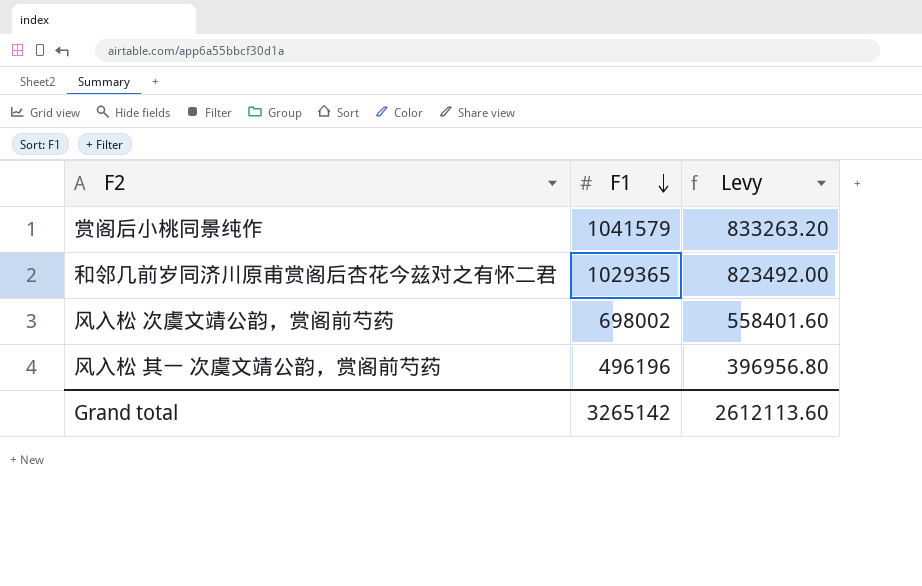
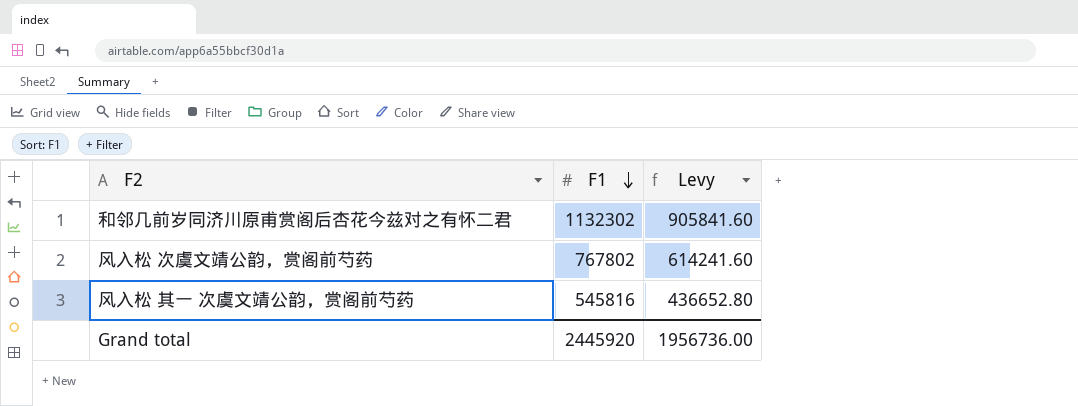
row 赏阁后小桃同景纯作: 1041579 | 833263.20 -> none
和邻几前岁同济川原甫赏阁后杏花今兹对之有怀二君 | F1: 1029365 -> 1132302
和邻几前岁同济川原甫赏阁后杏花今兹对之有怀二君 | Levy: 823492.00 -> 905841.60
风入松 次虞文靖公韵，赏阁前芍药 | F1: 698002 -> 767802
风入松 次虞文靖公韵，赏阁前芍药 | Levy: 558401.60 -> 614241.60
风入松 其一 次虞文靖公韵，赏阁前芍药 | F1: 496196 -> 545816
风入松 其一 次虞文靖公韵，赏阁前芍药 | Levy: 396956.80 -> 436652.80
Grand total | F1: 3265142 -> 2445920
Grand total | Levy: 2612113.60 -> 1956736.00

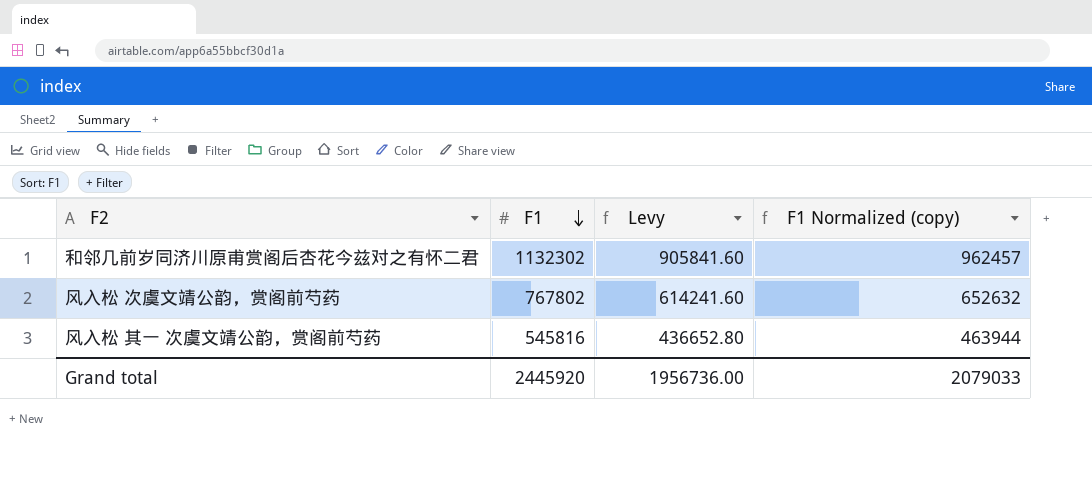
column F1 Normalized (copy) | formula: none -> [F1] * 0.85

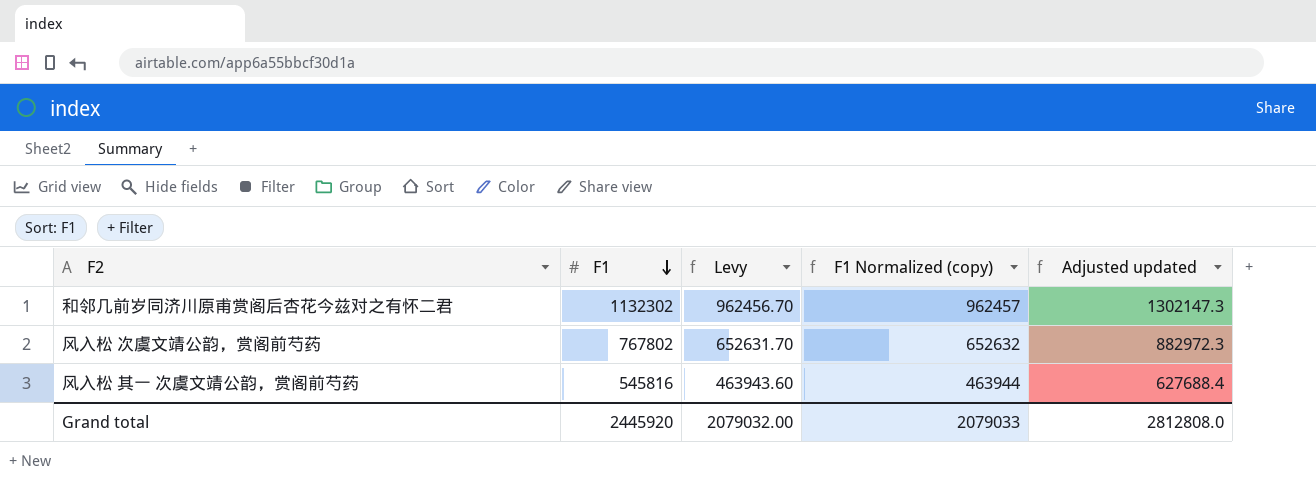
column Levy | formula: [F1] * 0.8 -> [F1] * 0.85
column Adjusted updated | formula: none -> [F1] * 1.15
Grand total | Levy: 1956736.00 -> 2079032.00

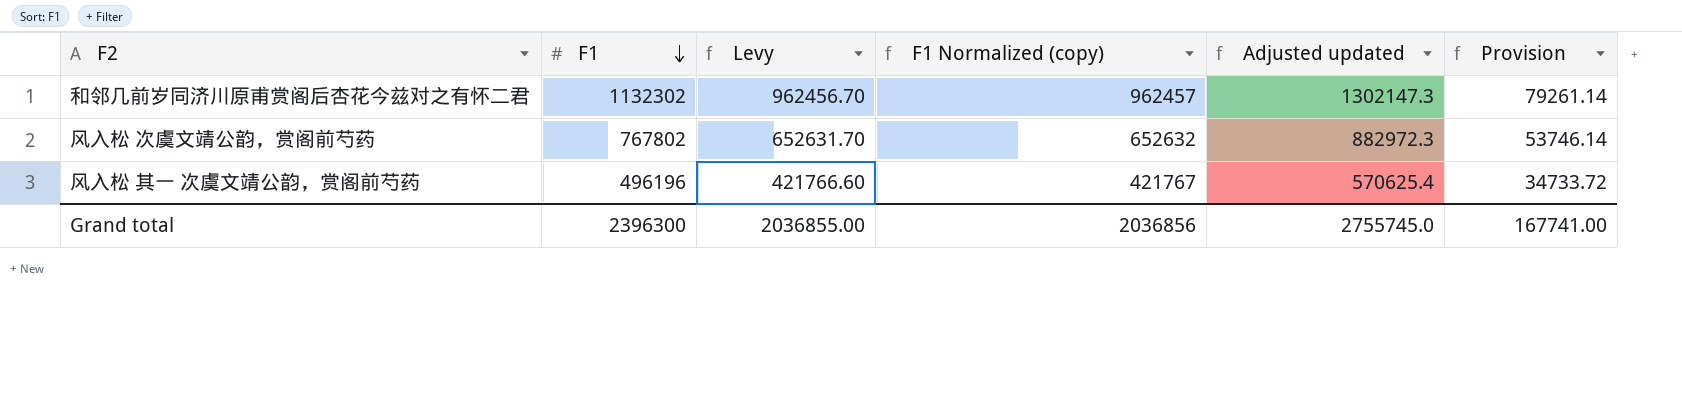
column Provision | formula: none -> [F1] * 0.07
风入松 其一 次虞文靖公韵，赏阁前芍药 | F1: 545816 -> 496196
风入松 其一 次虞文靖公韵，赏阁前芍药 | Levy: 463943.60 -> 421766.60
风入松 其一 次虞文靖公韵，赏阁前芍药 | F1 Normalized (copy): 463944 -> 421767
风入松 其一 次虞文靖公韵，赏阁前芍药 | Adjusted updated: 627688.4 -> 570625.4
Grand total | F1: 2445920 -> 2396300
Grand total | Levy: 2079032.00 -> 2036855.00
Grand total | F1 Normalized (copy): 2079033 -> 2036856
Grand total | Adjusted updated: 2812808.0 -> 2755745.0

